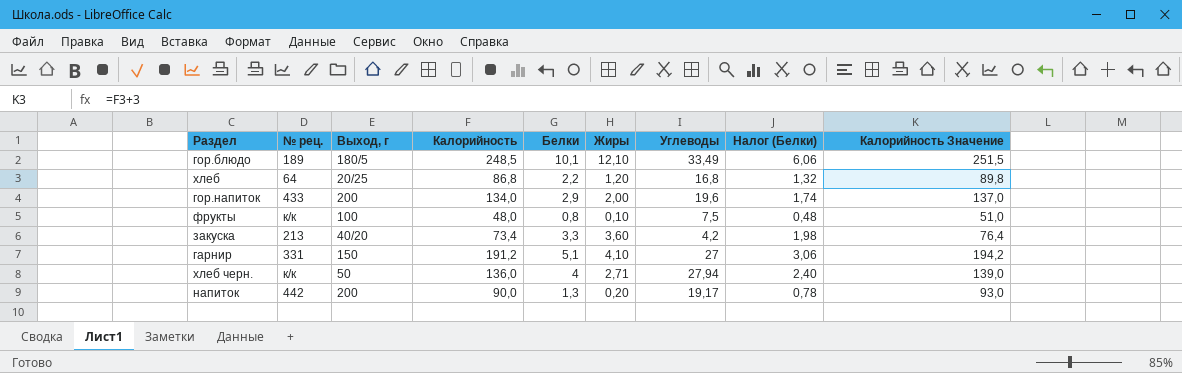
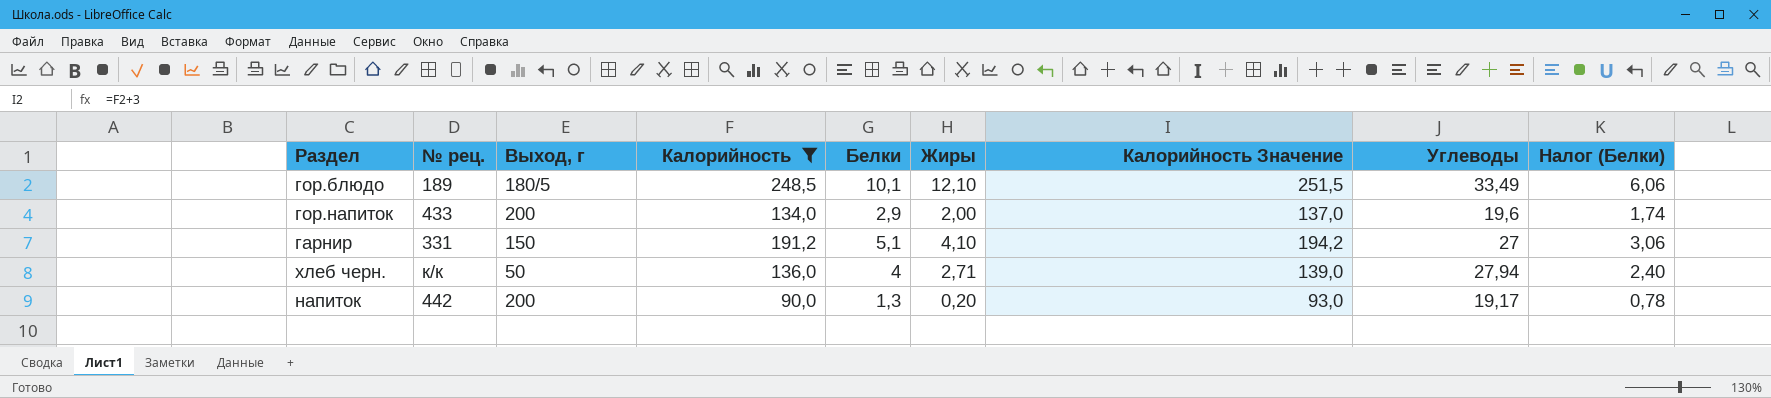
filter: none -> Калорийность >= 90,0
column Калорийность Значение | position: 9 -> 7

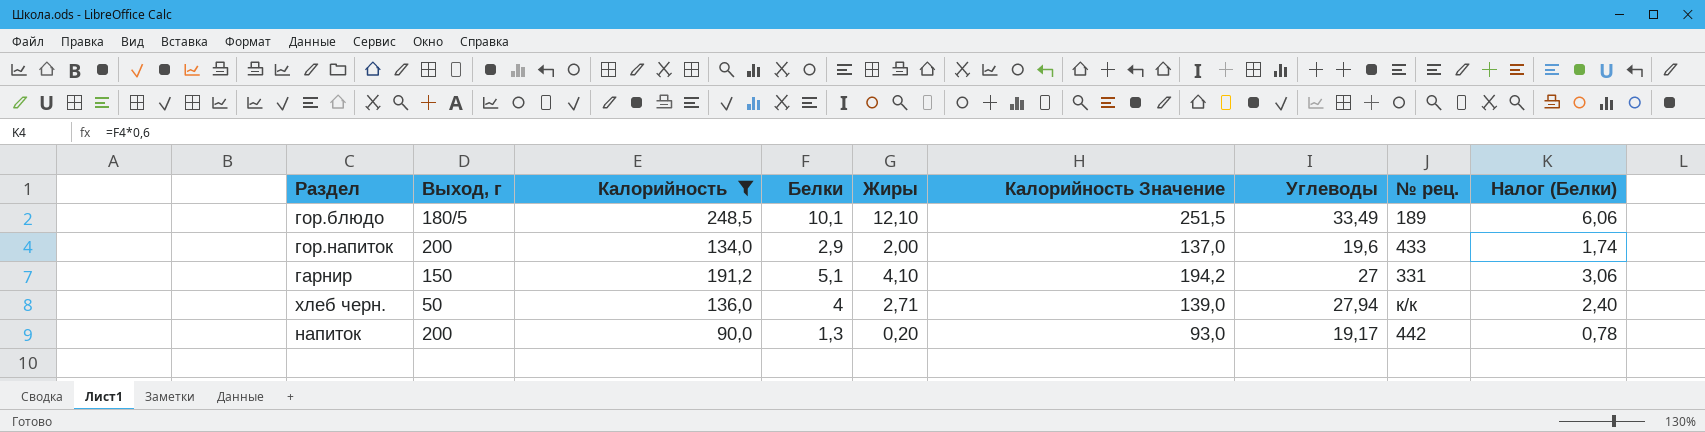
column № рец. | position: 2 -> 8

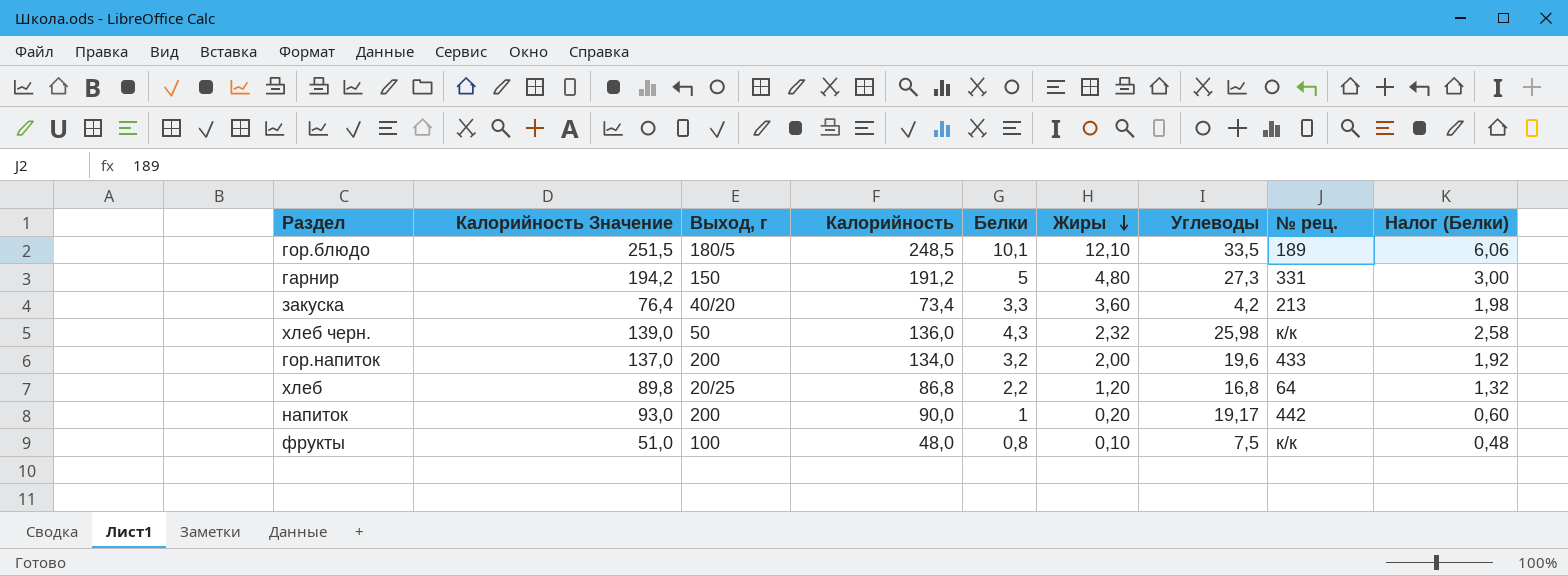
filter: Калорийность >= 90,0 -> none
row order: none -> Жиры descending
column Калорийность Значение | position: 6 -> 2
гор.блюдо | Углеводы: 33,49 -> 33,5
гарнир | Белки: 5,1 -> 5
гарнир | Жиры: 4,10 -> 4,80
гарнир | Углеводы: 27 -> 27,3
гарнир | Налог (Белки): 3,06 -> 3,00
хлеб черн. | Белки: 4 -> 4,3
хлеб черн. | Жиры: 2,71 -> 2,32
хлеб черн. | Углеводы: 27,94 -> 25,98
хлеб черн. | Налог (Белки): 2,40 -> 2,58
гор.напиток | Белки: 2,9 -> 3,2
гор.напиток | Налог (Белки): 1,74 -> 1,92
напиток | Белки: 1,3 -> 1
напиток | Налог (Белки): 0,78 -> 0,60

